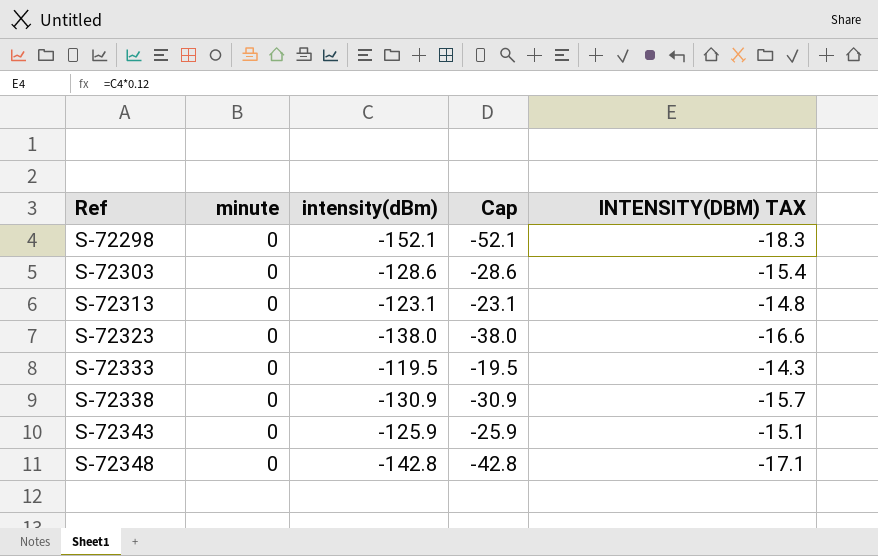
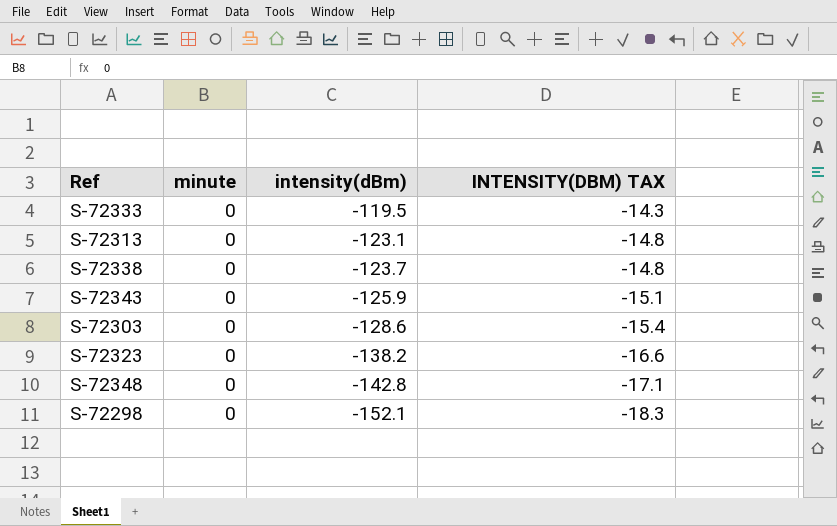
row order: Ref ascending -> intensity(dBm) descending
column Cap | formula: [intensity(dBm)] + 100 -> none
S-72338 | intensity(dBm): -130.9 -> -123.7
S-72338 | INTENSITY(DBM) TAX: -15.7 -> -14.8
S-72323 | intensity(dBm): -138.0 -> -138.2

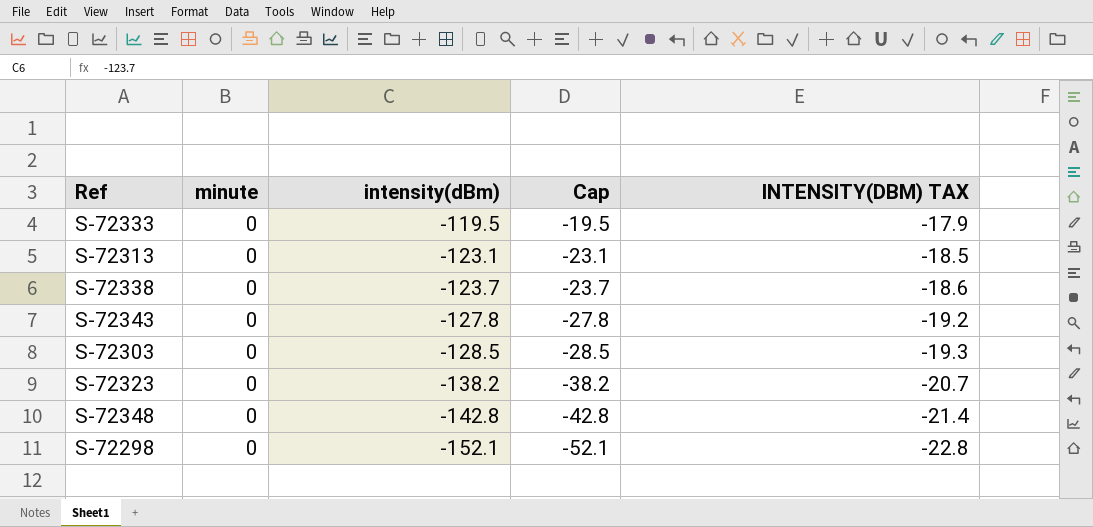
column Cap | formula: none -> [intensity(dBm)] + 100
column INTENSITY(DBM) TAX | formula: [intensity(dBm)] * 0.12 -> [intensity(dBm)] * 0.15
S-72343 | intensity(dBm): -125.9 -> -127.8
S-72303 | intensity(dBm): -128.6 -> -128.5

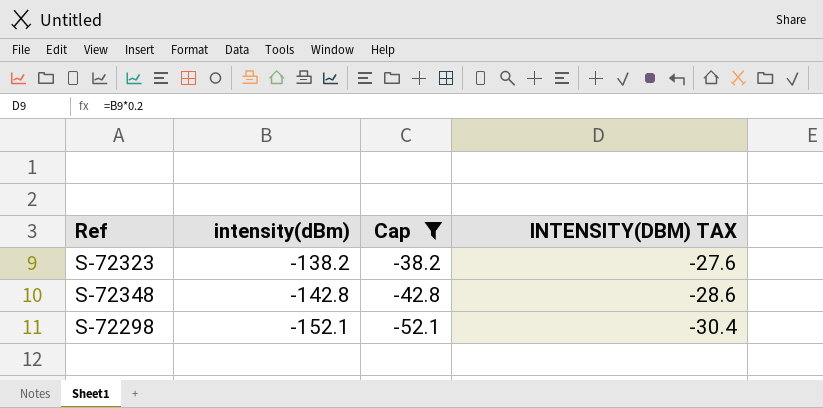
filter: none -> Cap <= -38.2
column minute | position: 2 -> none
column INTENSITY(DBM) TAX | formula: [intensity(dBm)] * 0.15 -> [intensity(dBm)] * 0.2

